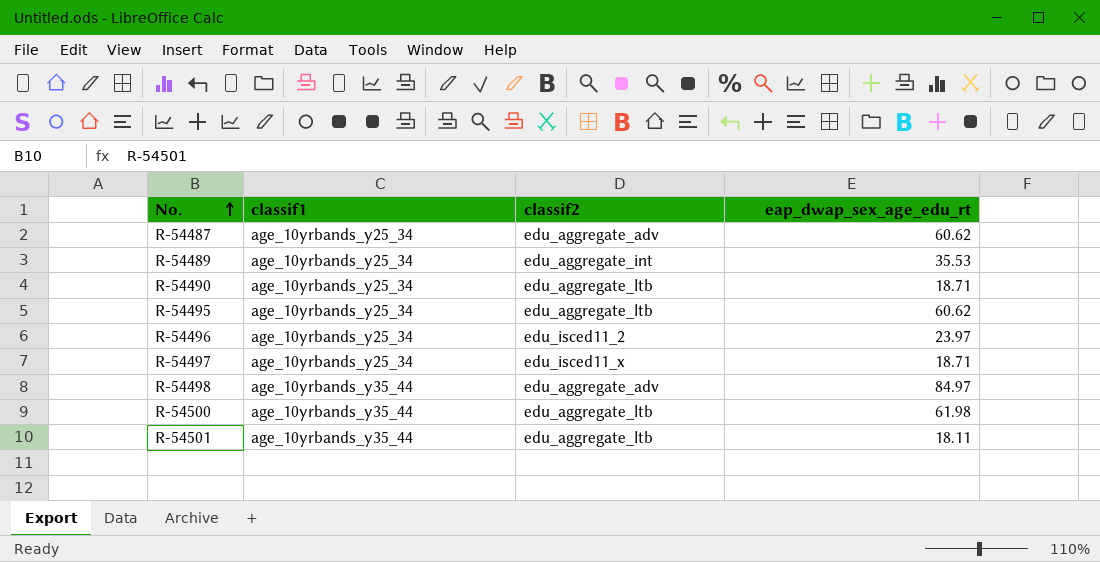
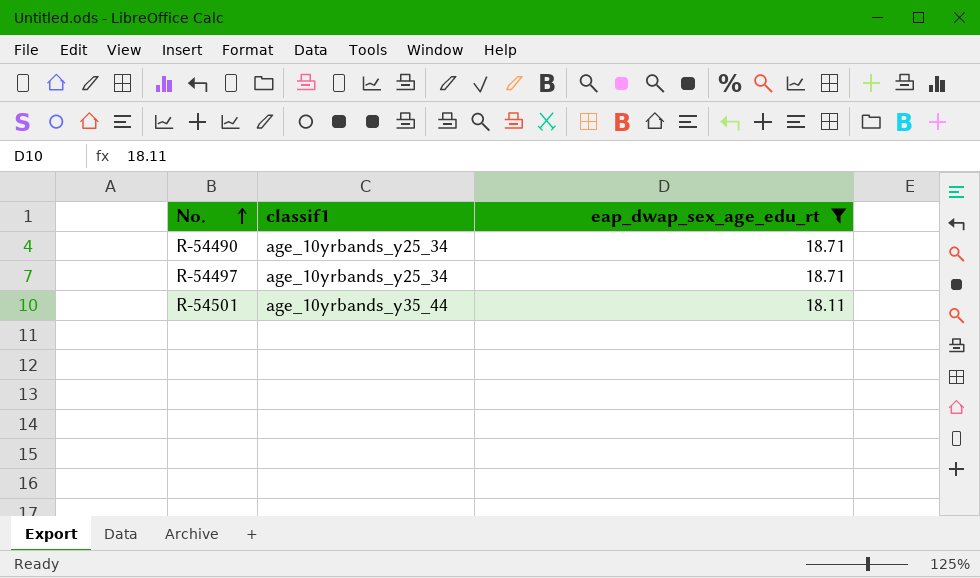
filter: none -> eap_dwap_sex_age_edu_rt <= 18.71
column classif2 | position: 3 -> none

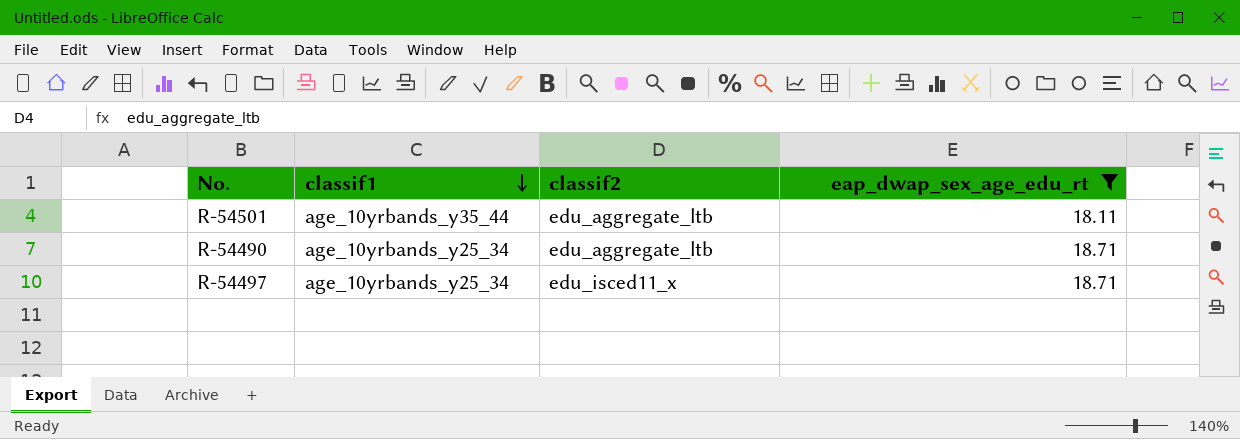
row order: No. ascending -> classif1 descending
column classif2 | position: none -> 3

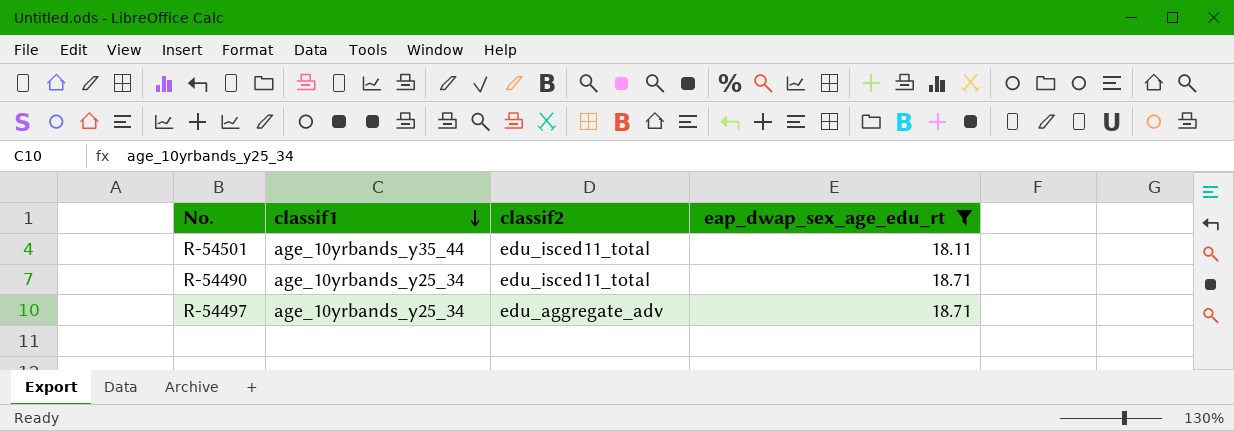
R-54501 | classif2: edu_aggregate_ltb -> edu_isced11_total
R-54490 | classif2: edu_aggregate_ltb -> edu_isced11_total
R-54497 | classif2: edu_isced11_x -> edu_aggregate_adv

